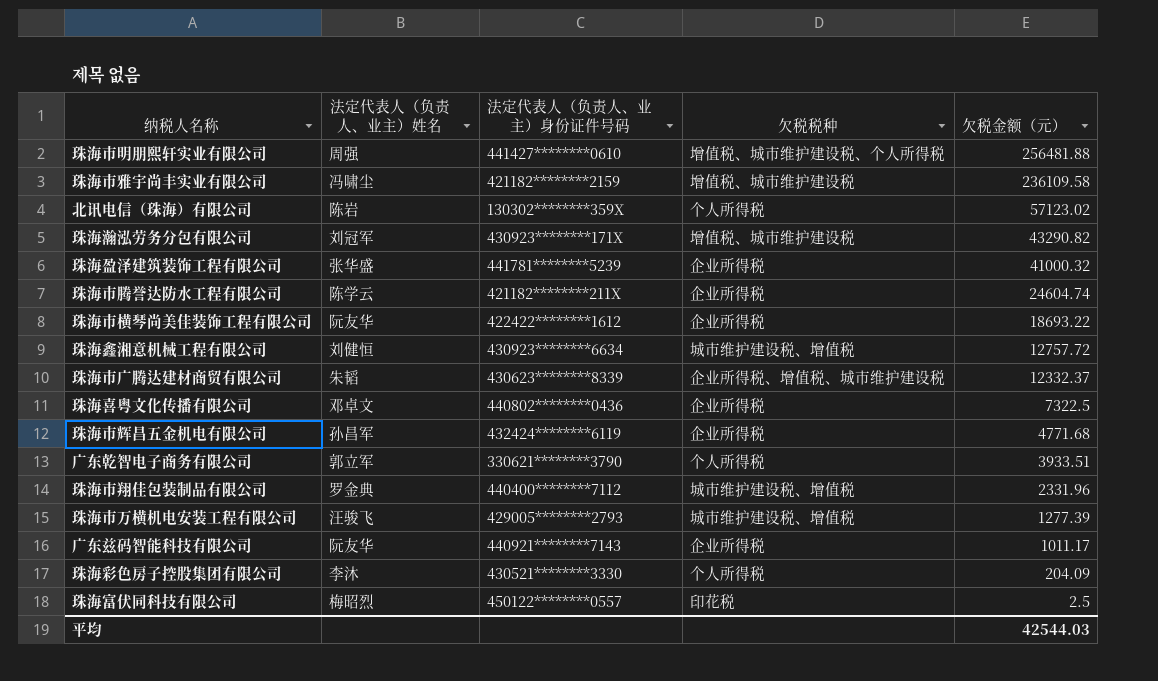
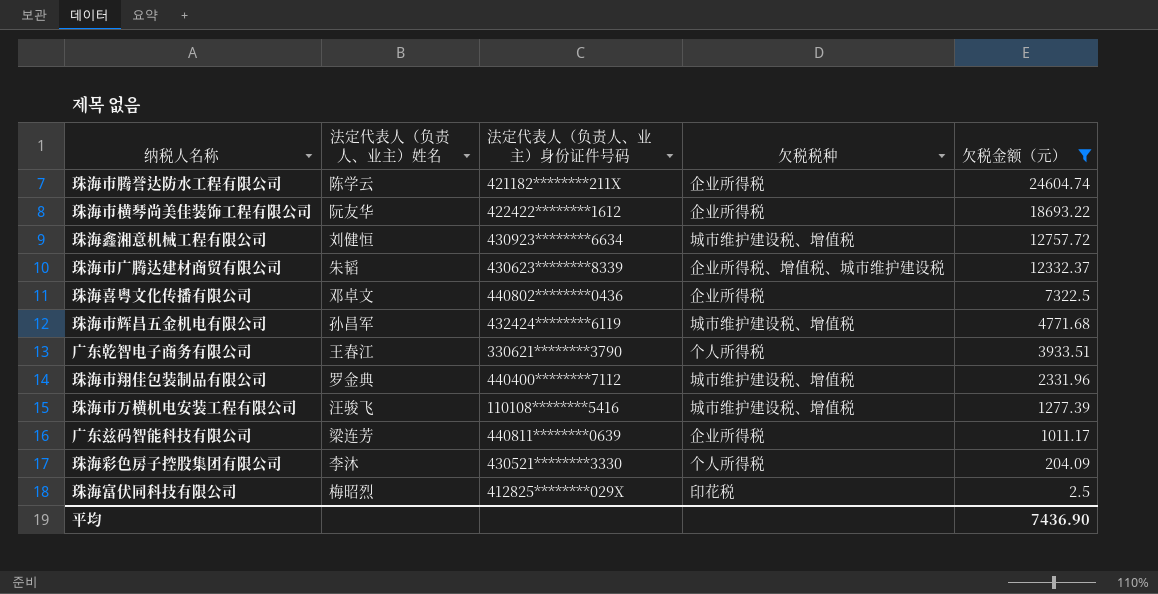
filter: none -> 欠税金额（元） <= 24604.74
珠海市辉昌五金机电有限公司 | 欠税税种: 企业所得税 -> 城市维护建设税、增值税
广东乾智电子商务有限公司 | 法定代表人（负责人、业主）姓名: 郭立军 -> 王春江
珠海市万横机电安装工程有限公司 | 法定代表人（负责人、业主）身份证件号码: 429005********2793 -> 110108********5416
广东兹码智能科技有限公司 | 法定代表人（负责人、业主）姓名: 阮友华 -> 梁连芳
广东兹码智能科技有限公司 | 法定代表人（负责人、业主）身份证件号码: 440921********7143 -> 440811********0639
珠海富伏同科技有限公司 | 法定代表人（负责人、业主）身份证件号码: 450122********0557 -> 412825********029X
平均 | 欠税金额（元）: 42544.03 -> 7436.90

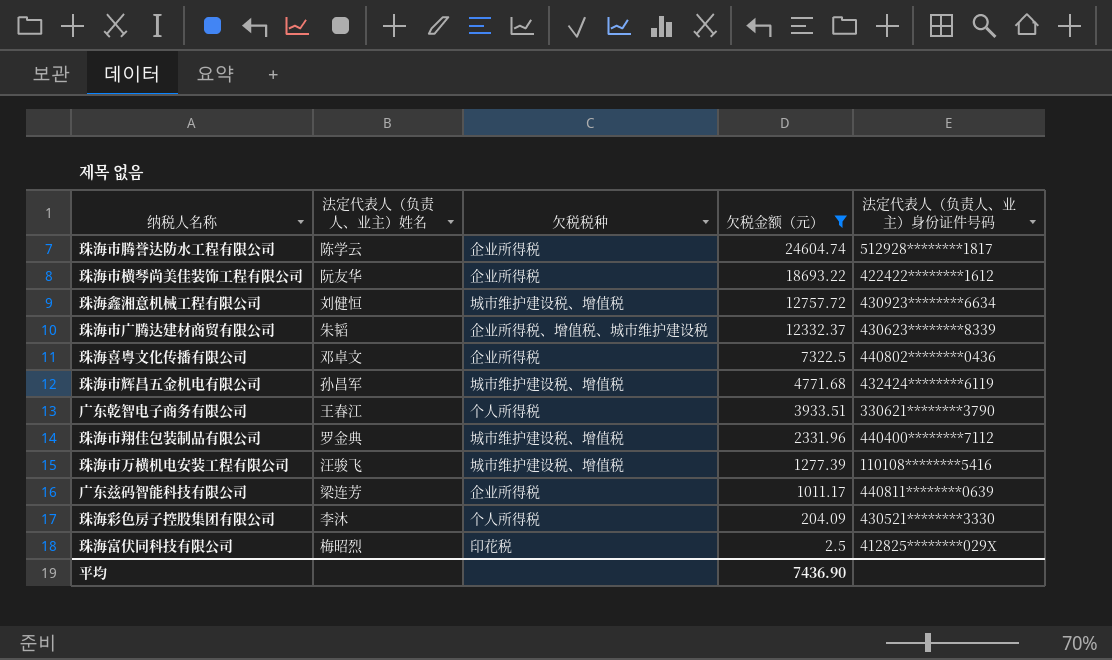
column 法定代表人（负责人、业主）身份证件号码 | position: 3 -> 5
珠海市腾誉达防水工程有限公司 | 法定代表人（负责人、业主）身份证件号码: 421182********211X -> 512928********1817

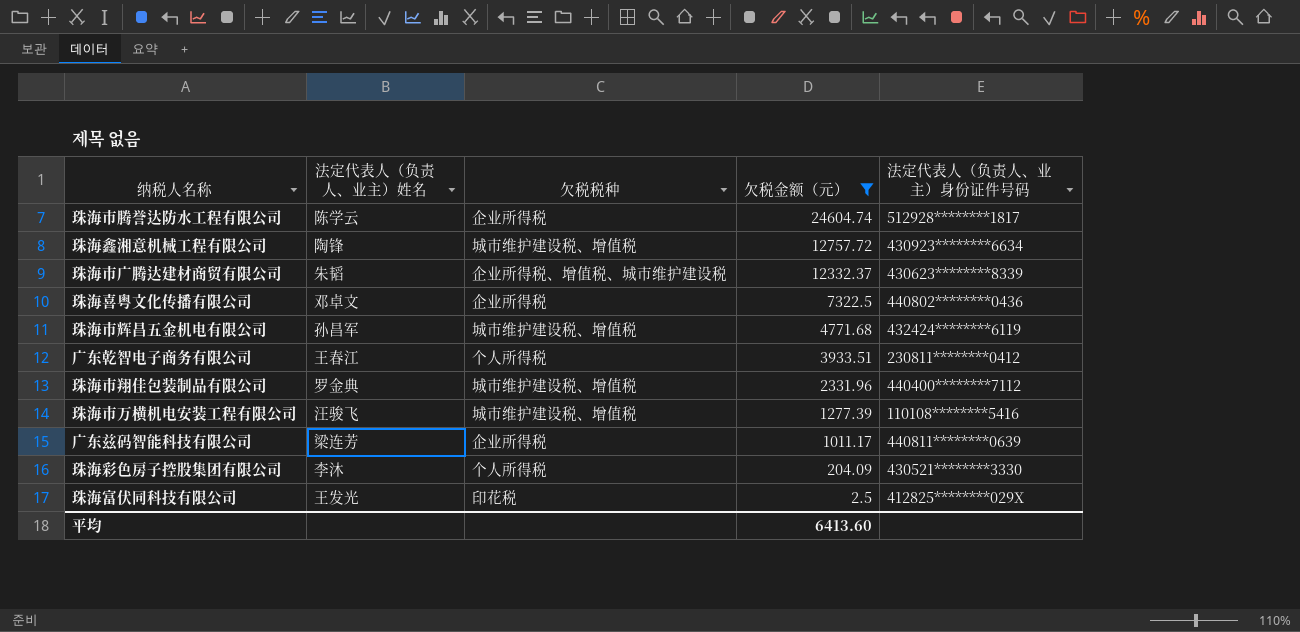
row 珠海市横琴尚美佳装饰工程有限公司: 阮友华 | 企业所得税 | 18693.22 | 422422********1612 -> none
珠海鑫湘意机械工程有限公司 | 法定代表人（负责人、业主）姓名: 刘健恒 -> 陶锋
广东乾智电子商务有限公司 | 法定代表人（负责人、业主）身份证件号码: 330621********3790 -> 230811********0412
珠海富伏同科技有限公司 | 法定代表人（负责人、业主）姓名: 梅昭烈 -> 王发光
平均 | 欠税金额（元）: 7436.90 -> 6413.60

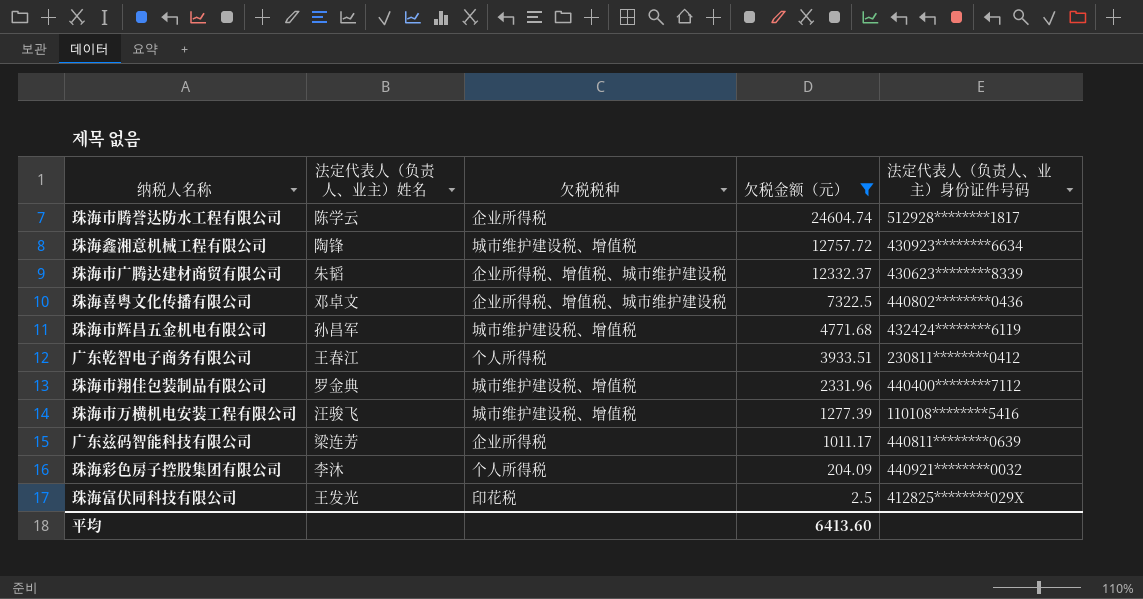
珠海喜粤文化传播有限公司 | 欠税税种: 企业所得税 -> 企业所得税、增值税、城市维护建设税
珠海彩色房子控股集团有限公司 | 法定代表人（负责人、业主）身份证件号码: 430521********3330 -> 440921********0032

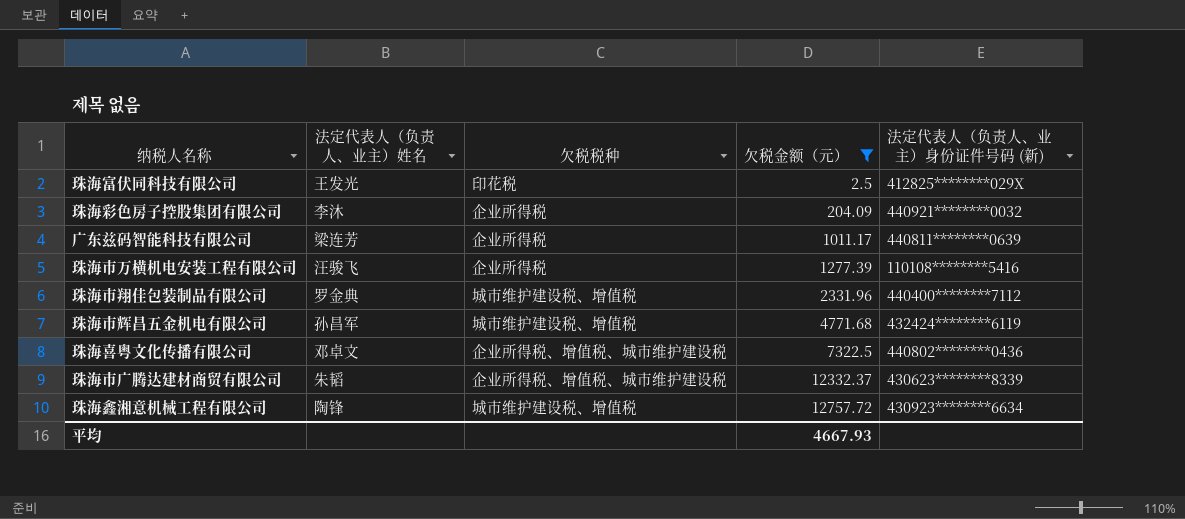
row order: 欠税金额（元） descending -> 欠税金额（元） ascending
column name: 法定代表人（负责人、业主）身份证件号码 -> 法定代表人（负责人、业主）身份证件号码 (新)
row 珠海市腾誉达防水工程有限公司: 陈学云 | 企业所得税 | 24604.74 | 512928********1817 -> none
row 广东乾智电子商务有限公司: 王春江 | 个人所得税 | 3933.51 | 230811********0412 -> none
珠海彩色房子控股集团有限公司 | 欠税税种: 个人所得税 -> 企业所得税
珠海市万横机电安装工程有限公司 | 欠税税种: 城市维护建设税、增值税 -> 企业所得税
平均 | 欠税金额（元）: 6413.60 -> 4667.93

